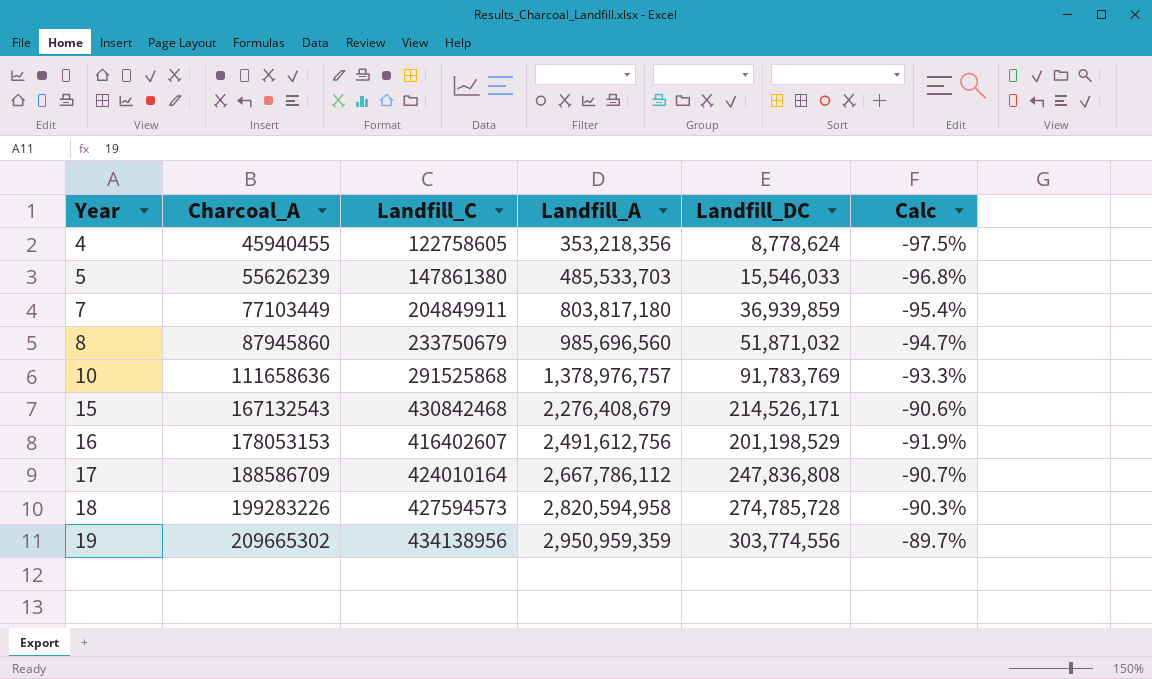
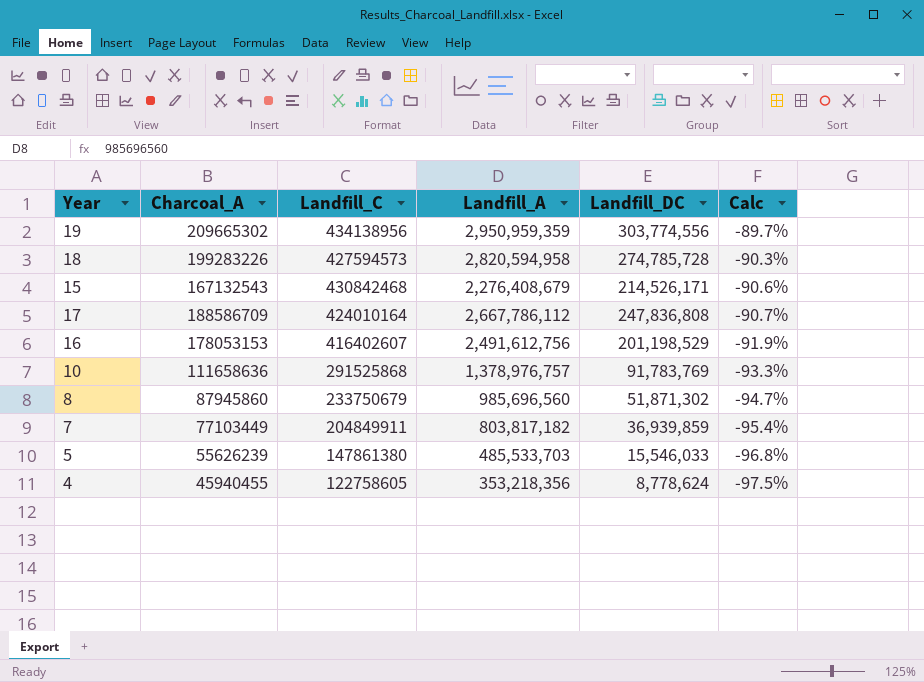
row order: Year ascending -> Calc descending
8 | Landfill_DC: 51,871,032 -> 51,871,302
7 | Landfill_A: 803,817,180 -> 803,817,182

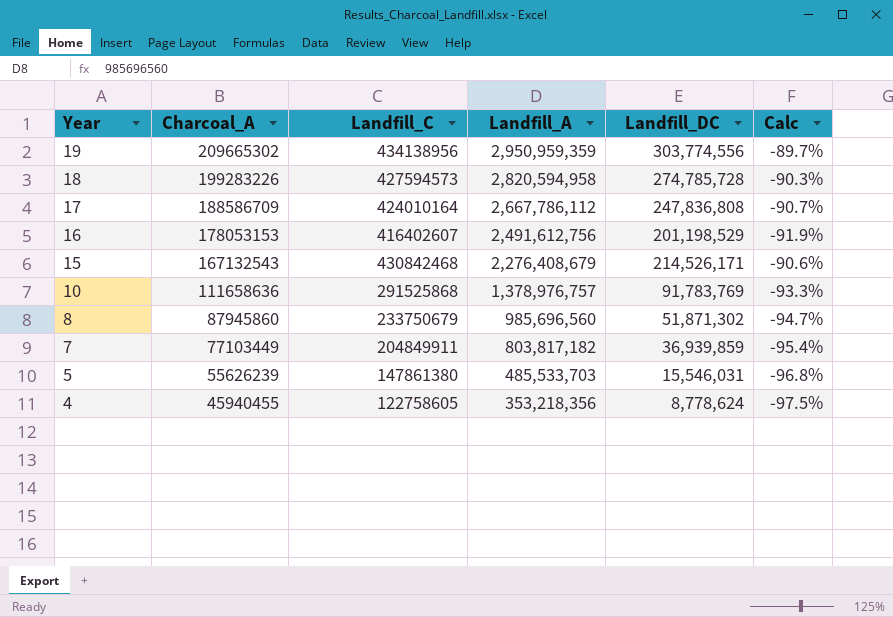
row order: Calc descending -> Year descending
5 | Landfill_DC: 15,546,033 -> 15,546,031

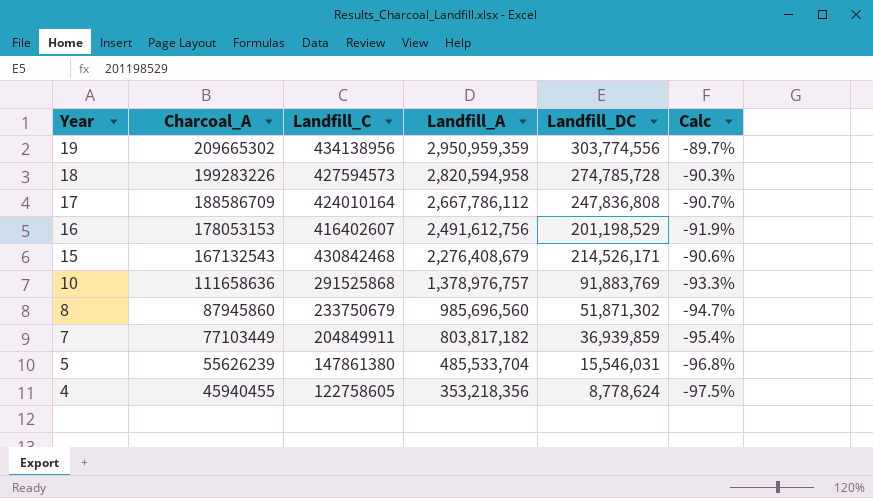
10 | Landfill_DC: 91,783,769 -> 91,883,769
5 | Landfill_A: 485,533,703 -> 485,533,704

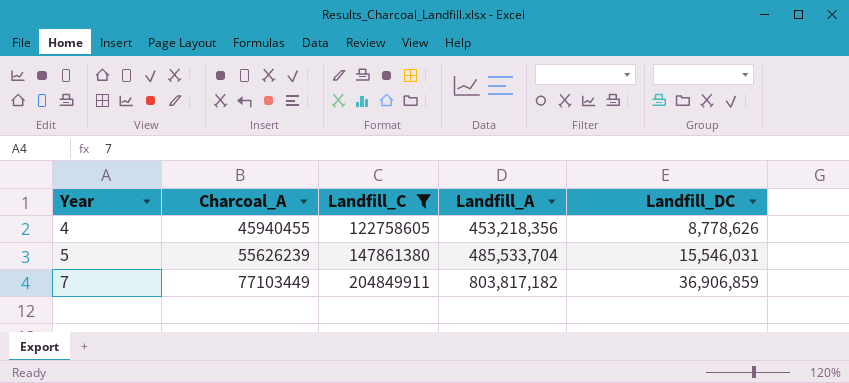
filter: none -> Landfill_C <= 204849911
row order: Year descending -> Year ascending
column Calc | formula: ([Landfill_DC] - [Landfill_A]) / [Landfill_A] -> none
4 | Landfill_A: 353,218,356 -> 453,218,356
4 | Landfill_DC: 8,778,624 -> 8,778,626
7 | Landfill_DC: 36,939,859 -> 36,906,859

